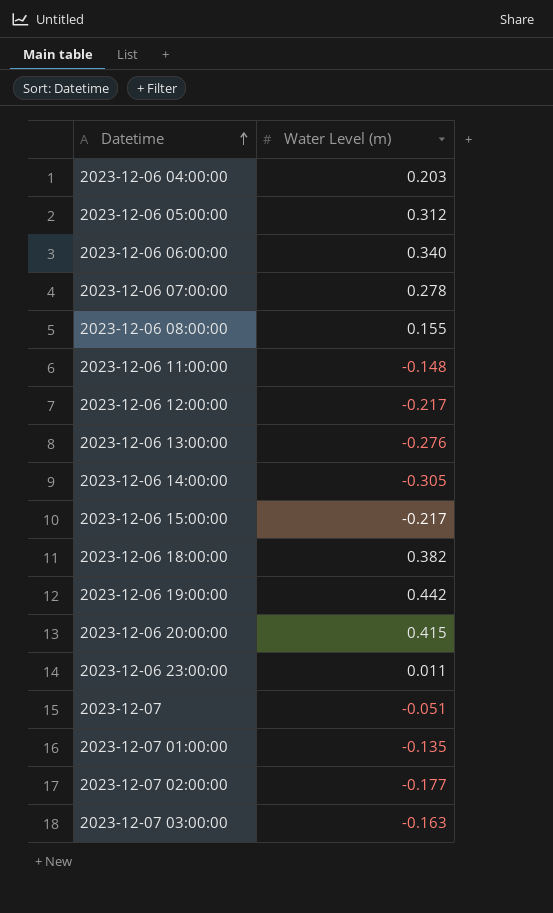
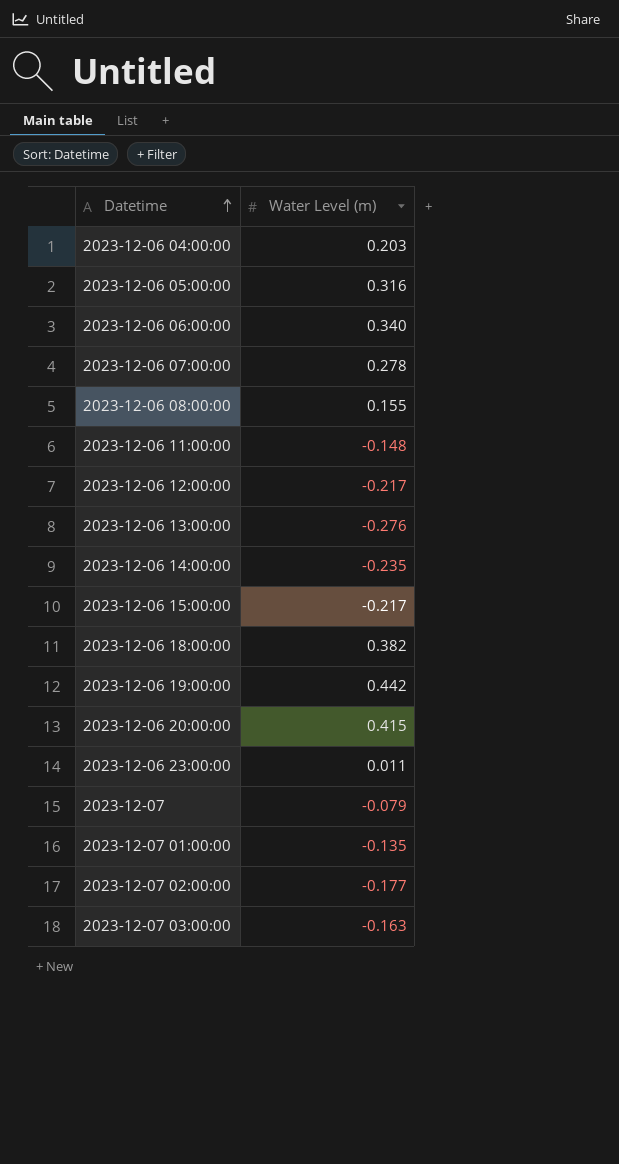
2023-12-06 05:00:00 | Water Level (m): 0.312 -> 0.316
2023-12-06 14:00:00 | Water Level (m): -0.305 -> -0.235
2023-12-07 | Water Level (m): -0.051 -> -0.079

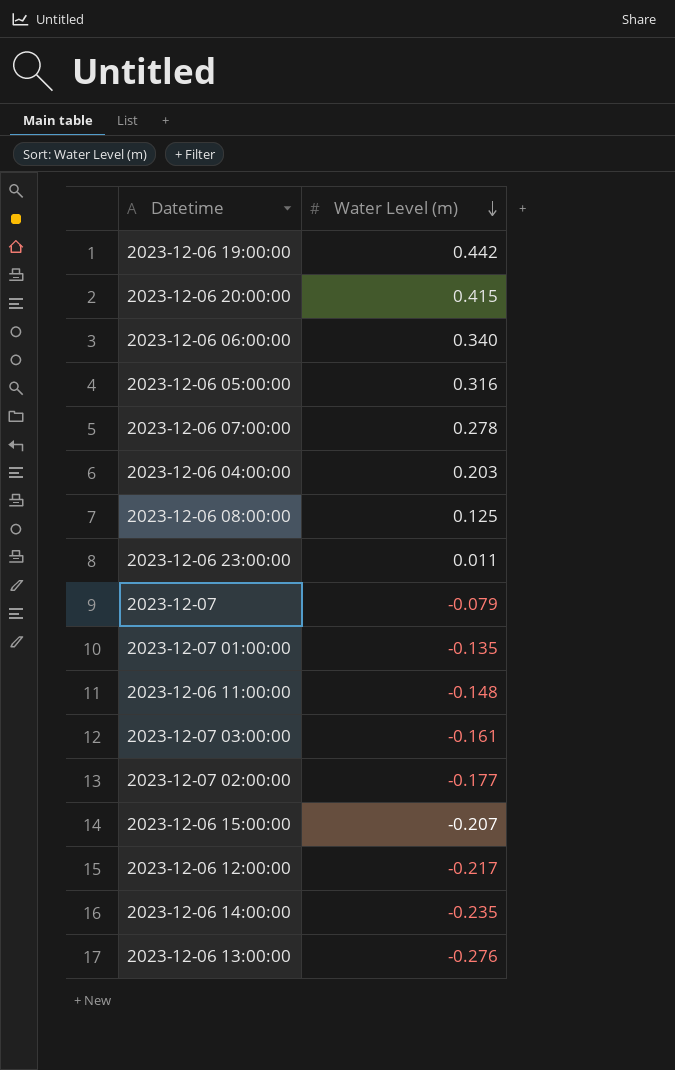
row order: Datetime ascending -> Water Level (m) descending
row 2023-12-06 18:00:00: 0.382 -> none
2023-12-06 08:00:00 | Water Level (m): 0.155 -> 0.125
2023-12-07 03:00:00 | Water Level (m): -0.163 -> -0.161
2023-12-06 15:00:00 | Water Level (m): -0.217 -> -0.207

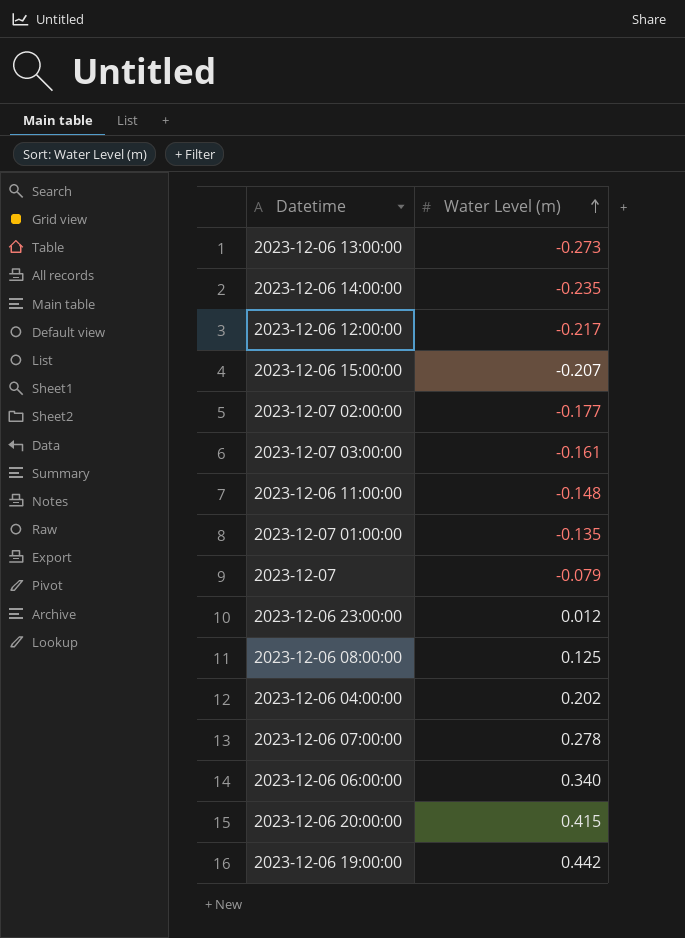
row order: Water Level (m) descending -> Water Level (m) ascending
row 2023-12-06 05:00:00: 0.316 -> none
2023-12-06 13:00:00 | Water Level (m): -0.276 -> -0.273
2023-12-06 23:00:00 | Water Level (m): 0.011 -> 0.012
2023-12-06 04:00:00 | Water Level (m): 0.203 -> 0.202

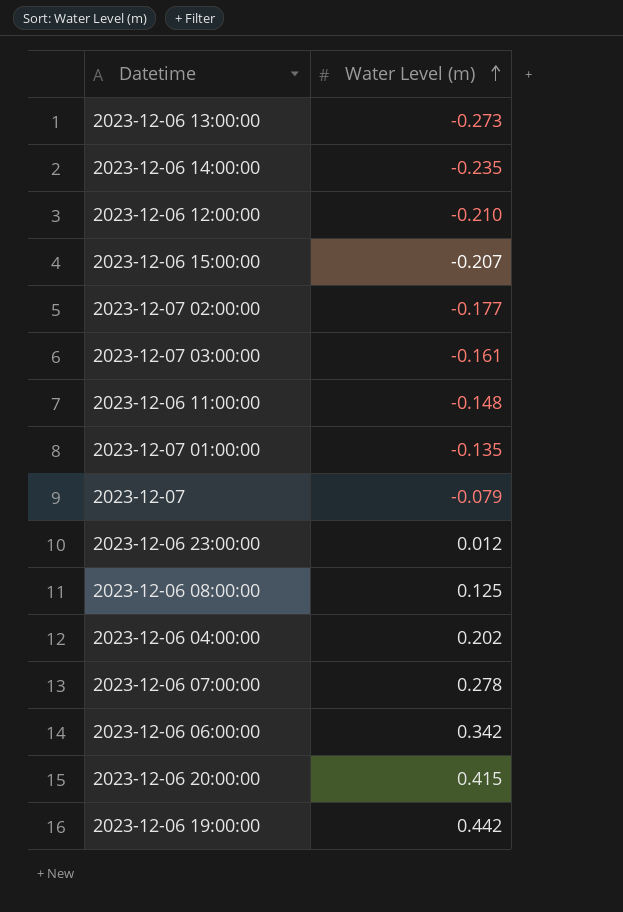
2023-12-06 12:00:00 | Water Level (m): -0.217 -> -0.210
2023-12-06 06:00:00 | Water Level (m): 0.340 -> 0.342

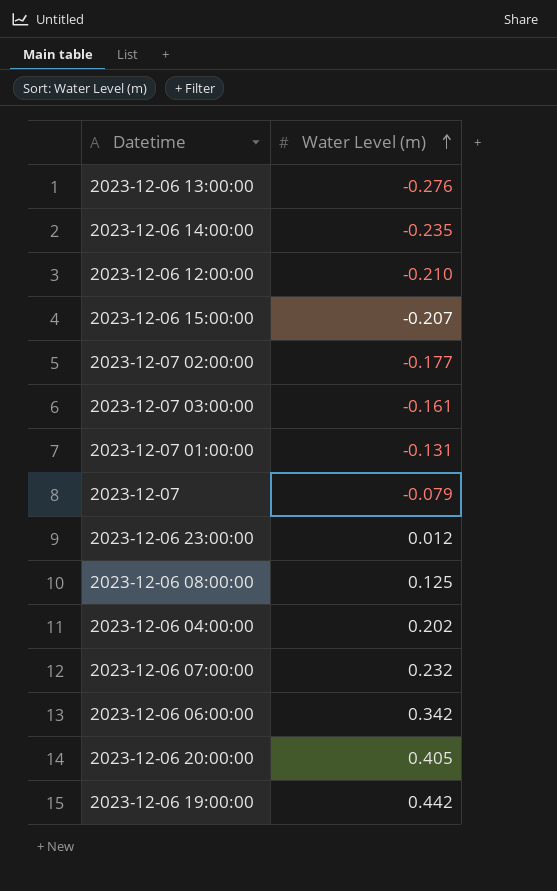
row 2023-12-06 11:00:00: -0.148 -> none
2023-12-06 13:00:00 | Water Level (m): -0.273 -> -0.276
2023-12-07 01:00:00 | Water Level (m): -0.135 -> -0.131
2023-12-06 07:00:00 | Water Level (m): 0.278 -> 0.232
2023-12-06 20:00:00 | Water Level (m): 0.415 -> 0.405

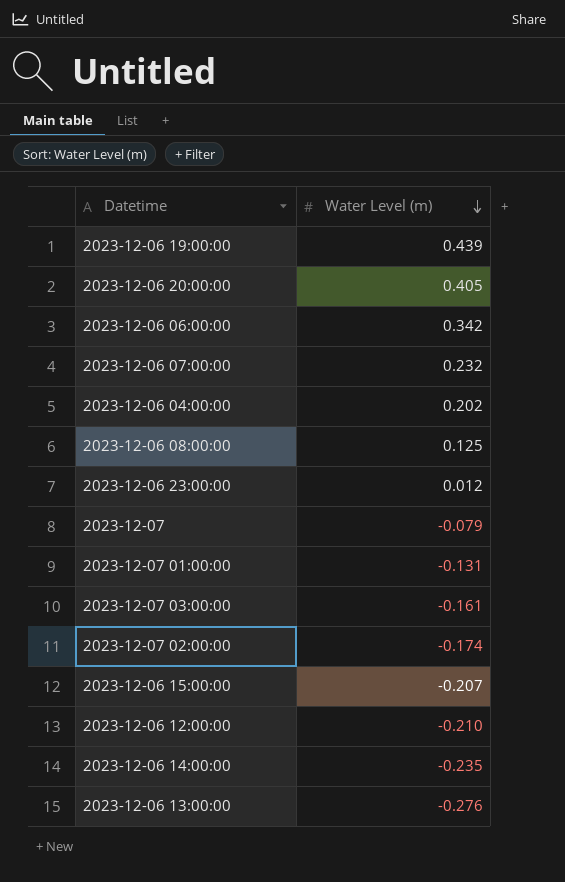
row order: Water Level (m) ascending -> Water Level (m) descending
2023-12-06 19:00:00 | Water Level (m): 0.442 -> 0.439
2023-12-07 02:00:00 | Water Level (m): -0.177 -> -0.174

